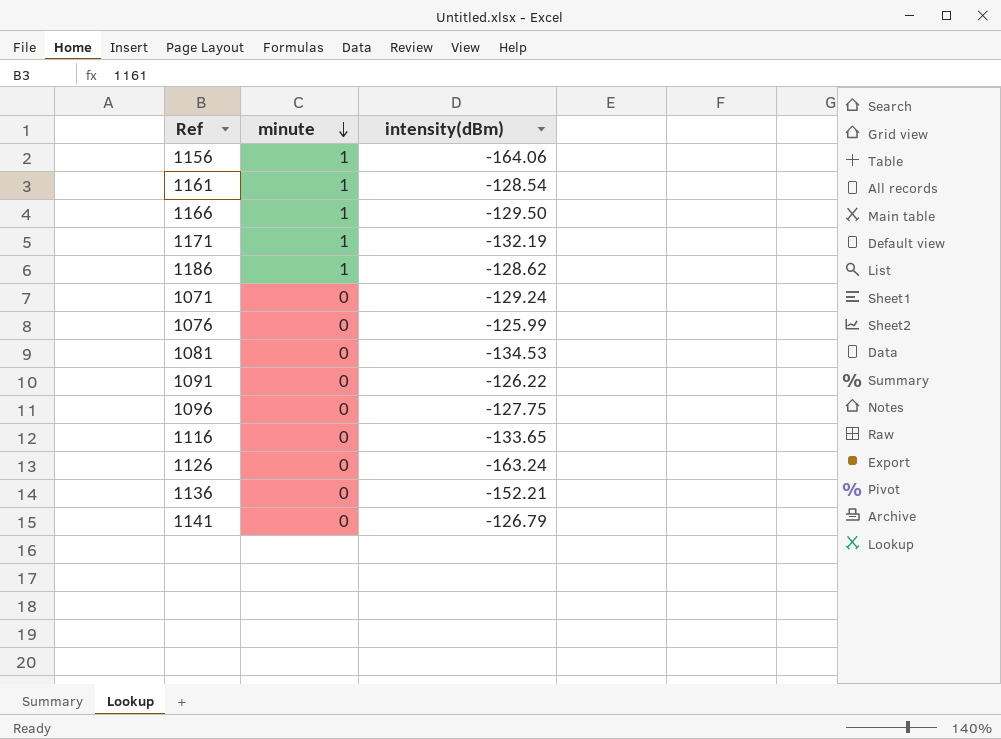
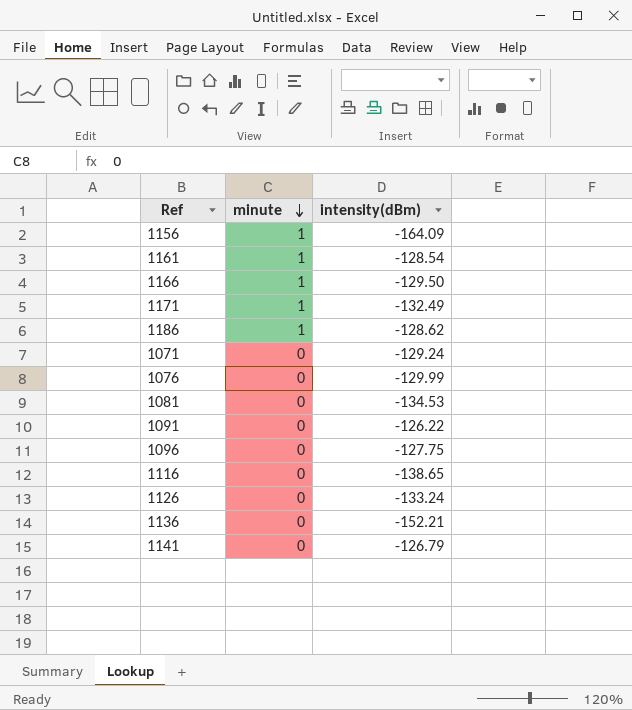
1156 | intensity(dBm): -164.06 -> -164.09
1171 | intensity(dBm): -132.19 -> -132.49
1076 | intensity(dBm): -125.99 -> -129.99
1116 | intensity(dBm): -133.65 -> -138.65
1126 | intensity(dBm): -163.24 -> -133.24

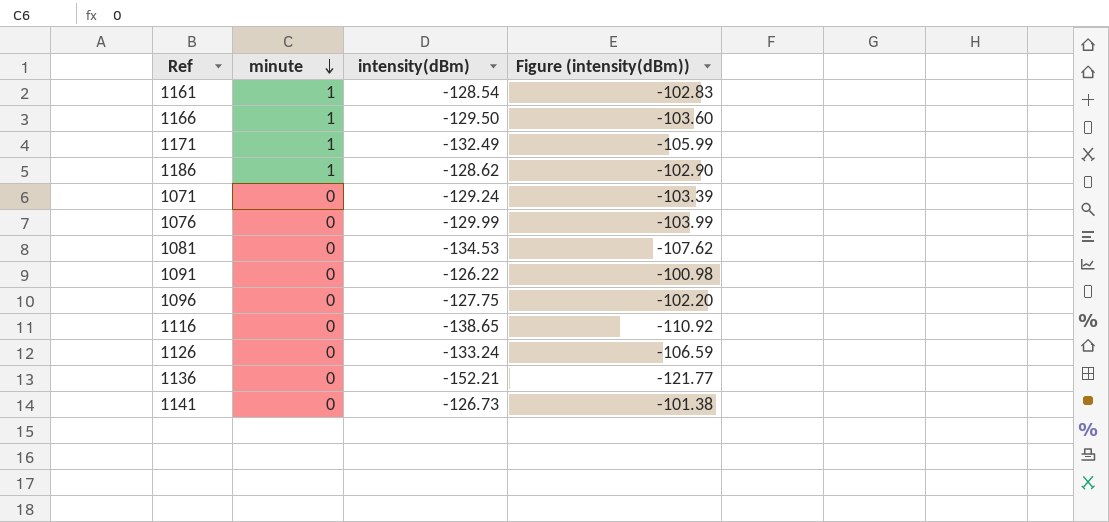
column Figure (intensity(dBm)) | formula: none -> [intensity(dBm)] * 0.8
row 1156: 1 | -164.09 -> none
1141 | intensity(dBm): -126.79 -> -126.73

